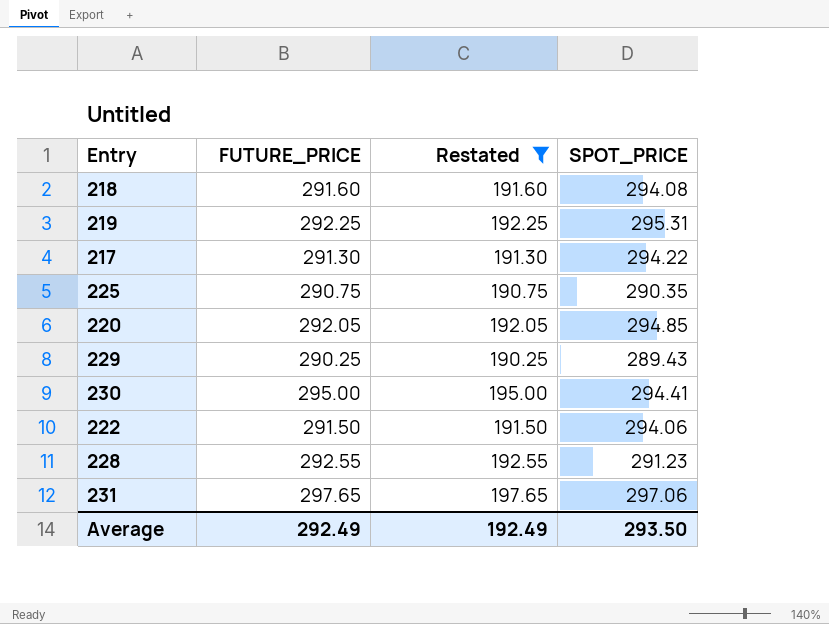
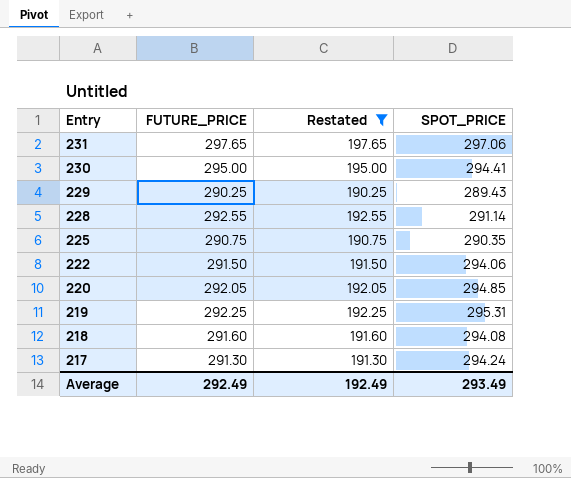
row order: none -> Entry descending
228 | SPOT_PRICE: 291.23 -> 291.14
217 | SPOT_PRICE: 294.22 -> 294.24
Average | SPOT_PRICE: 293.50 -> 293.49

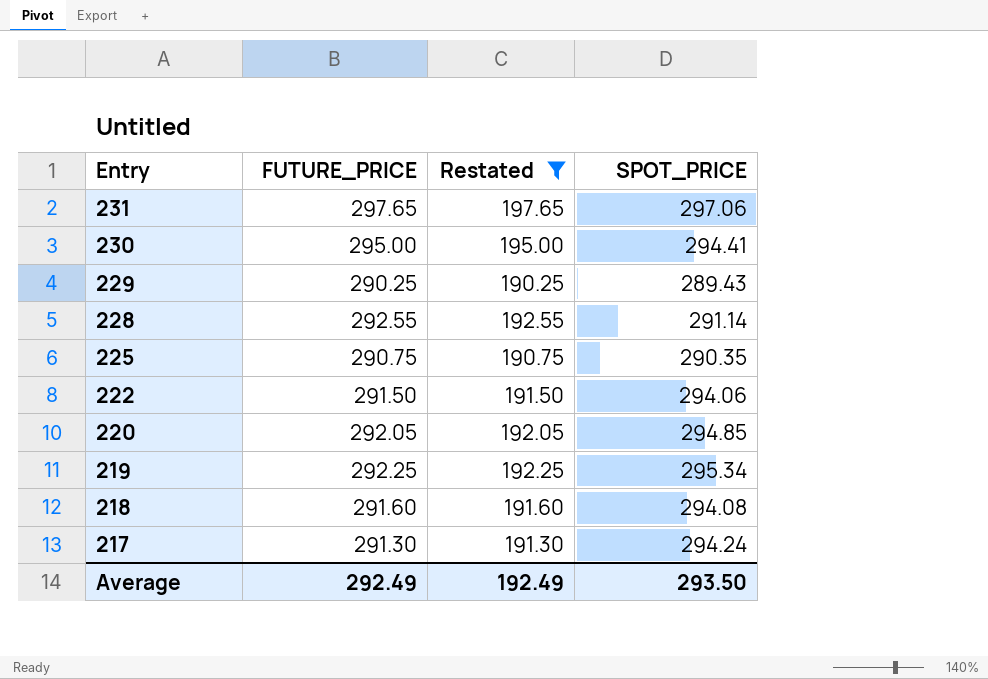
219 | SPOT_PRICE: 295.31 -> 295.34
Average | SPOT_PRICE: 293.49 -> 293.50

